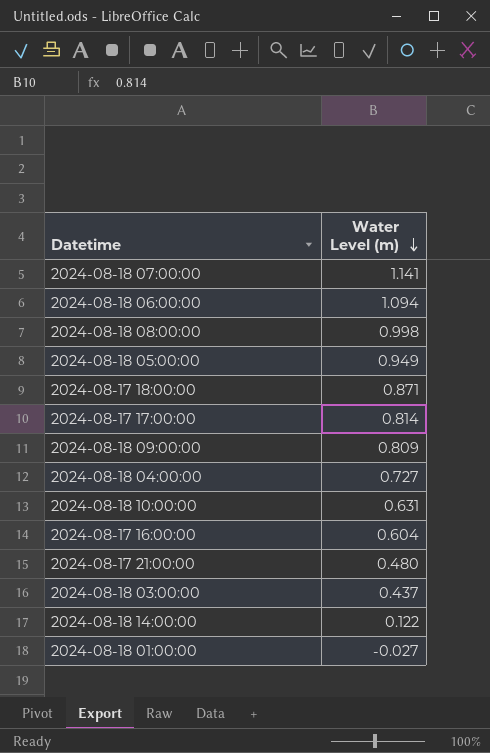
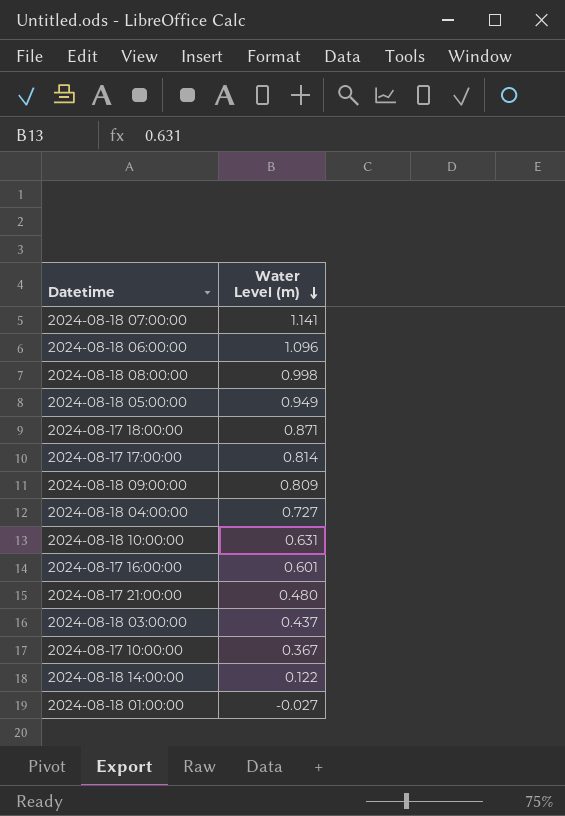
2024-08-18 06:00:00 | Water Level (m): 1.094 -> 1.096
2024-08-17 16:00:00 | Water Level (m): 0.604 -> 0.601
row 2024-08-17 10:00:00: none -> 0.367

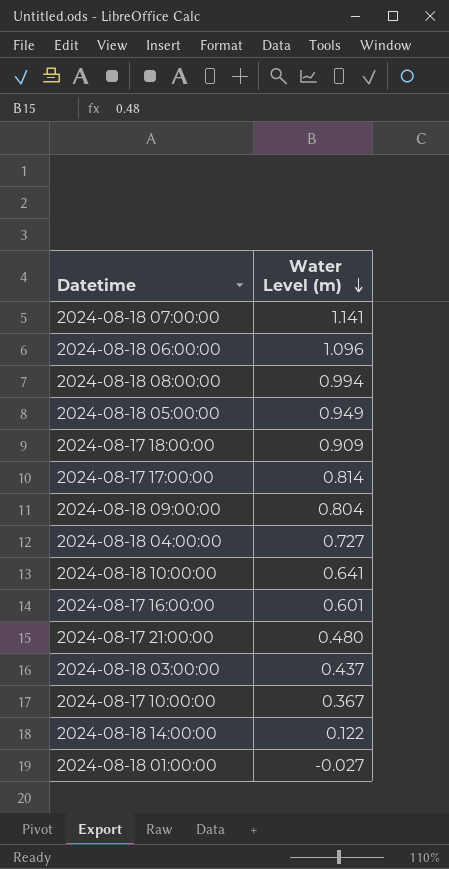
2024-08-18 08:00:00 | Water Level (m): 0.998 -> 0.994
2024-08-17 18:00:00 | Water Level (m): 0.871 -> 0.909
2024-08-18 09:00:00 | Water Level (m): 0.809 -> 0.804
2024-08-18 10:00:00 | Water Level (m): 0.631 -> 0.641

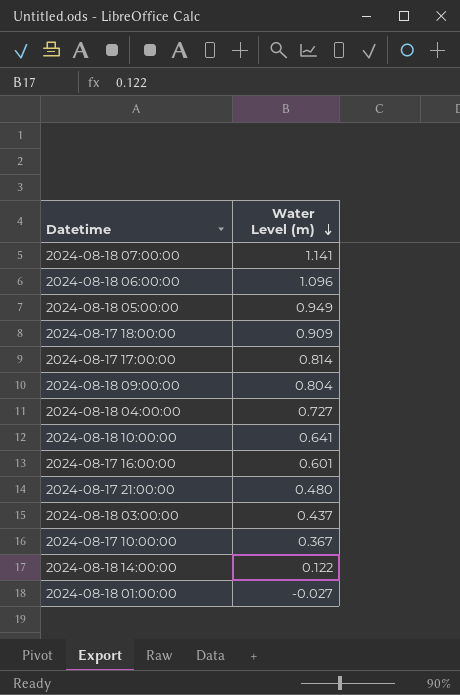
row 2024-08-18 08:00:00: 0.994 -> none

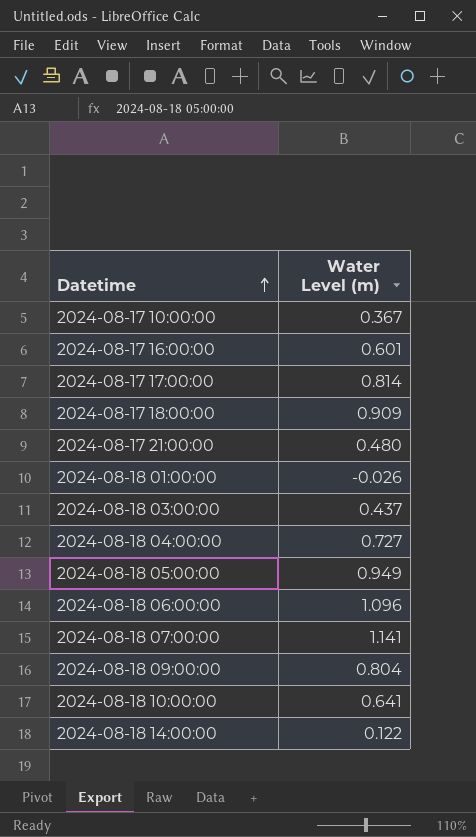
row order: Water Level (m) descending -> Datetime ascending
2024-08-18 01:00:00 | Water Level (m): -0.027 -> -0.026

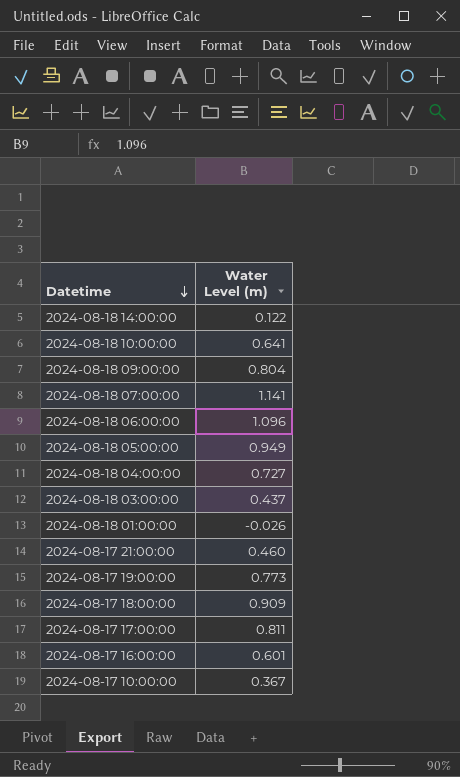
row order: Datetime ascending -> Datetime descending
2024-08-17 21:00:00 | Water Level (m): 0.480 -> 0.460
row 2024-08-17 19:00:00: none -> 0.773
2024-08-17 17:00:00 | Water Level (m): 0.814 -> 0.811

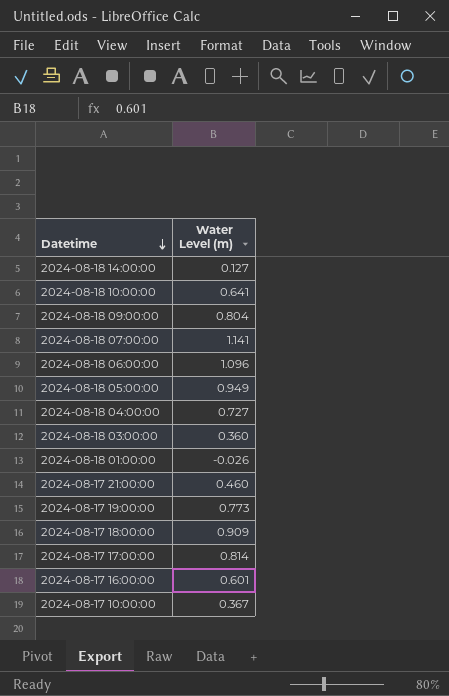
2024-08-18 14:00:00 | Water Level (m): 0.122 -> 0.127
2024-08-18 03:00:00 | Water Level (m): 0.437 -> 0.360
2024-08-17 17:00:00 | Water Level (m): 0.811 -> 0.814

